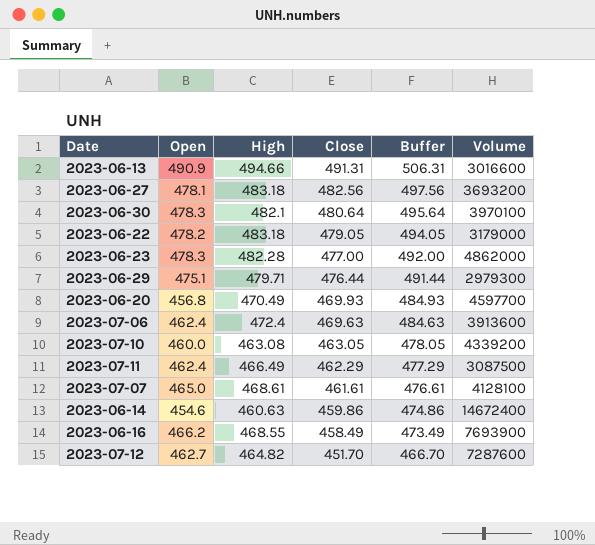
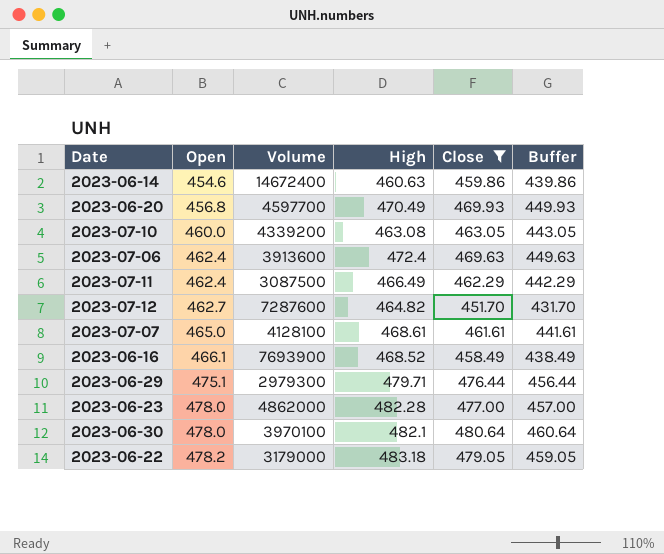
filter: none -> Close <= 480.64
row order: Close descending -> Open ascending
column Volume | position: 6 -> 3
column Buffer | formula: [Close] + 15 -> [Close] - 20
2023-06-16 | Open: 466.2 -> 466.1
2023-06-16 | High: 468.55 -> 468.52
2023-06-23 | Open: 478.3 -> 478.0
2023-06-30 | Open: 478.3 -> 478.0

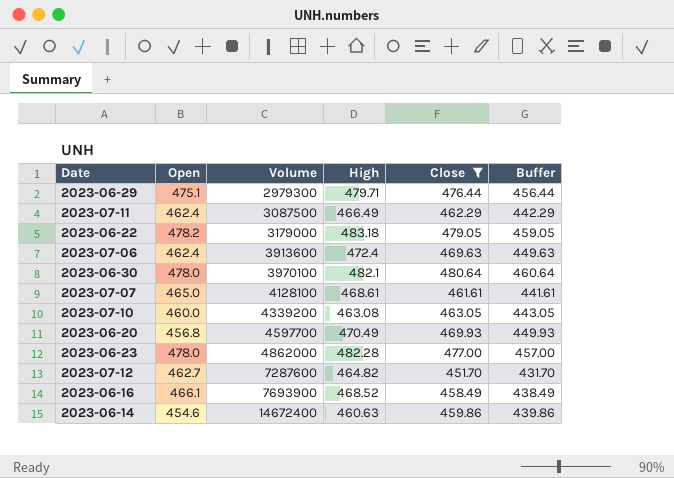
row order: Open ascending -> Volume ascending

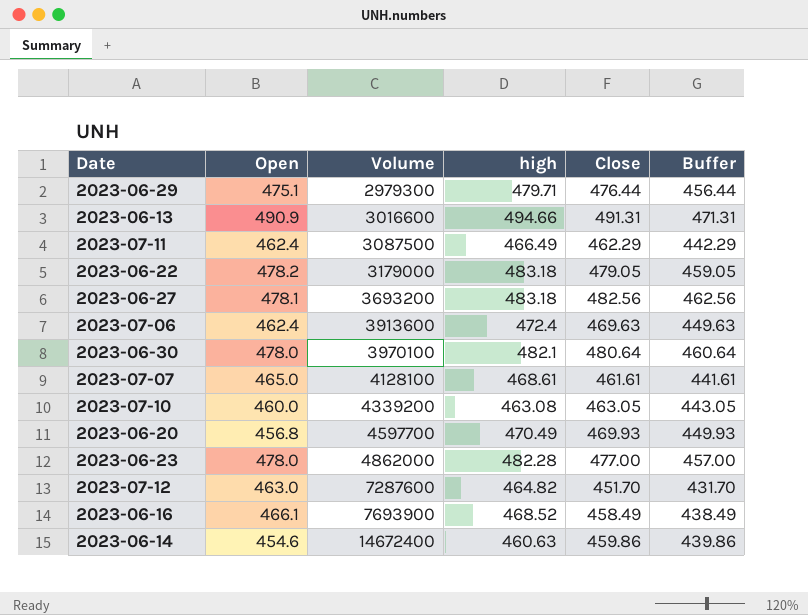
filter: Close <= 480.64 -> none
column name: High -> high
2023-07-12 | Open: 462.7 -> 463.0

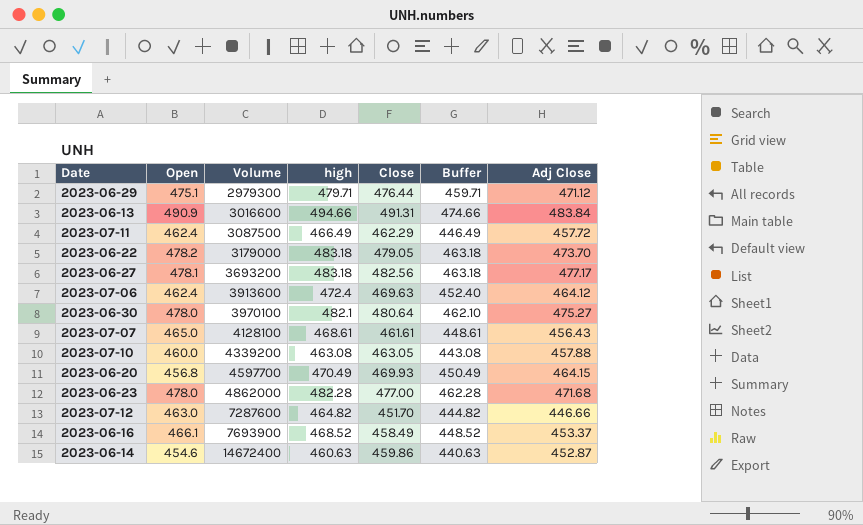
column Buffer | formula: [Close] - 20 -> [high] - 20
column Adj Close | position: none -> 7

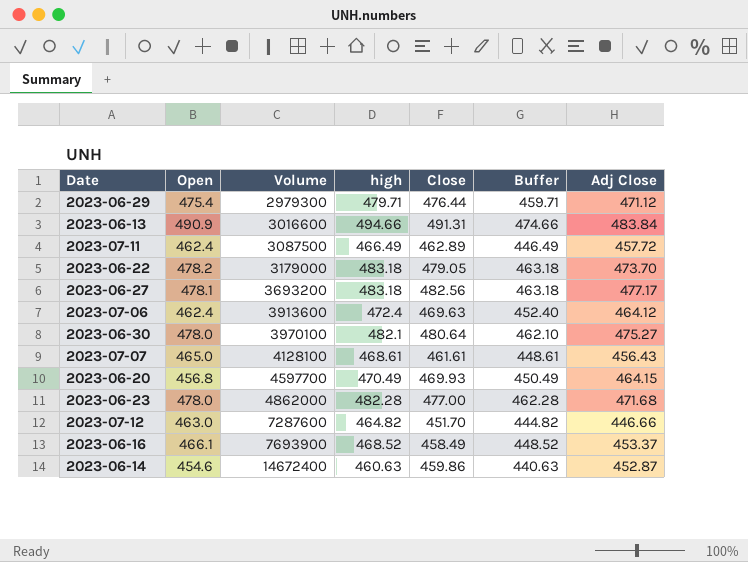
row 2023-07-10: 460.0 | 4339200 | 463.08 | 463.05 | 443.08 | 457.88 -> none
2023-06-29 | Open: 475.1 -> 475.4
2023-07-11 | Close: 462.29 -> 462.89

